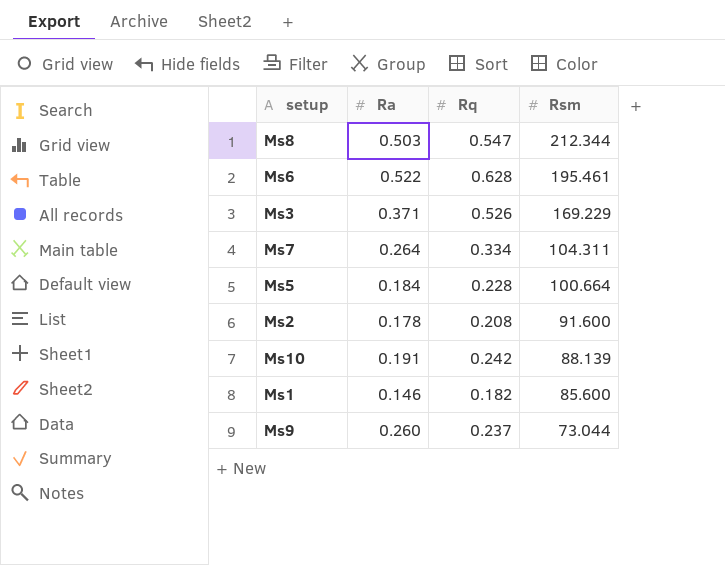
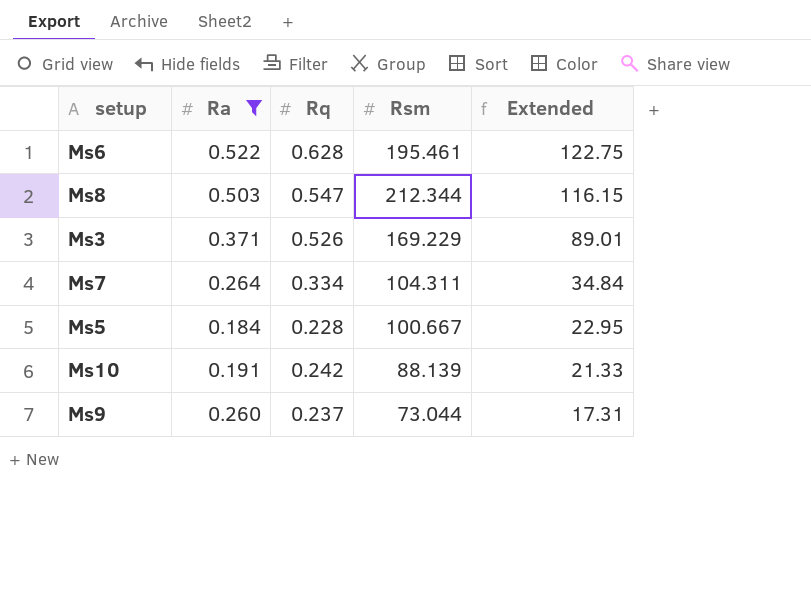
filter: none -> Ra >= 0.184
row order: Rsm descending -> Extended descending
column Extended | formula: none -> [Rq] * [Rsm]
Ms5 | Rsm: 100.664 -> 100.667

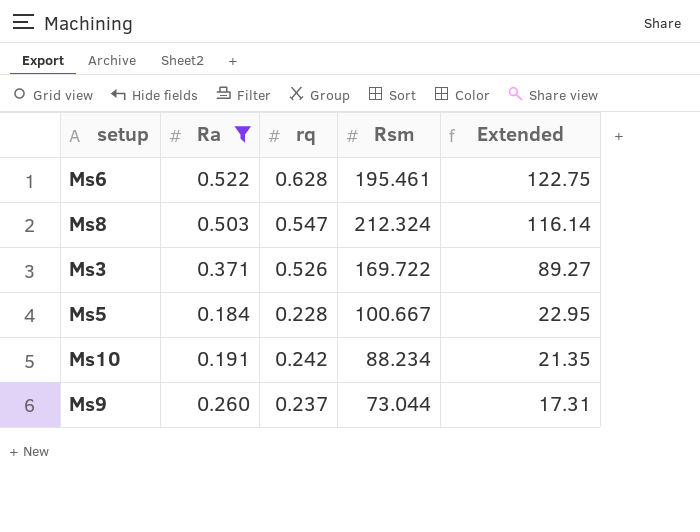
column name: Rq -> rq
row Ms7: 0.264 | 0.334 | 104.311 | 34.84 -> none
Ms8 | Rsm: 212.344 -> 212.324
Ms8 | Extended: 116.15 -> 116.14
Ms3 | Rsm: 169.229 -> 169.722
Ms3 | Extended: 89.01 -> 89.27
Ms10 | Rsm: 88.139 -> 88.234
Ms10 | Extended: 21.33 -> 21.35

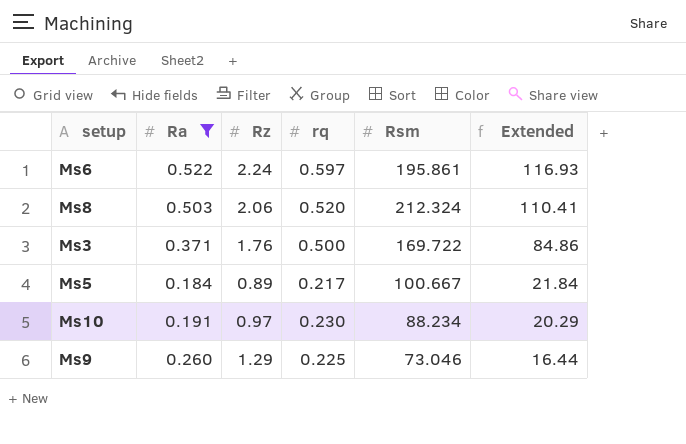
column Rz | position: none -> 3
Ms6 | rq: 0.628 -> 0.597
Ms6 | Rsm: 195.461 -> 195.861
Ms6 | Extended: 122.75 -> 116.93
Ms8 | rq: 0.547 -> 0.520
Ms8 | Extended: 116.14 -> 110.41
Ms3 | rq: 0.526 -> 0.500
Ms3 | Extended: 89.27 -> 84.86
Ms5 | rq: 0.228 -> 0.217
Ms5 | Extended: 22.95 -> 21.84
Ms10 | rq: 0.242 -> 0.230
Ms10 | Extended: 21.35 -> 20.29
Ms9 | rq: 0.237 -> 0.225
Ms9 | Rsm: 73.044 -> 73.046
Ms9 | Extended: 17.31 -> 16.44

